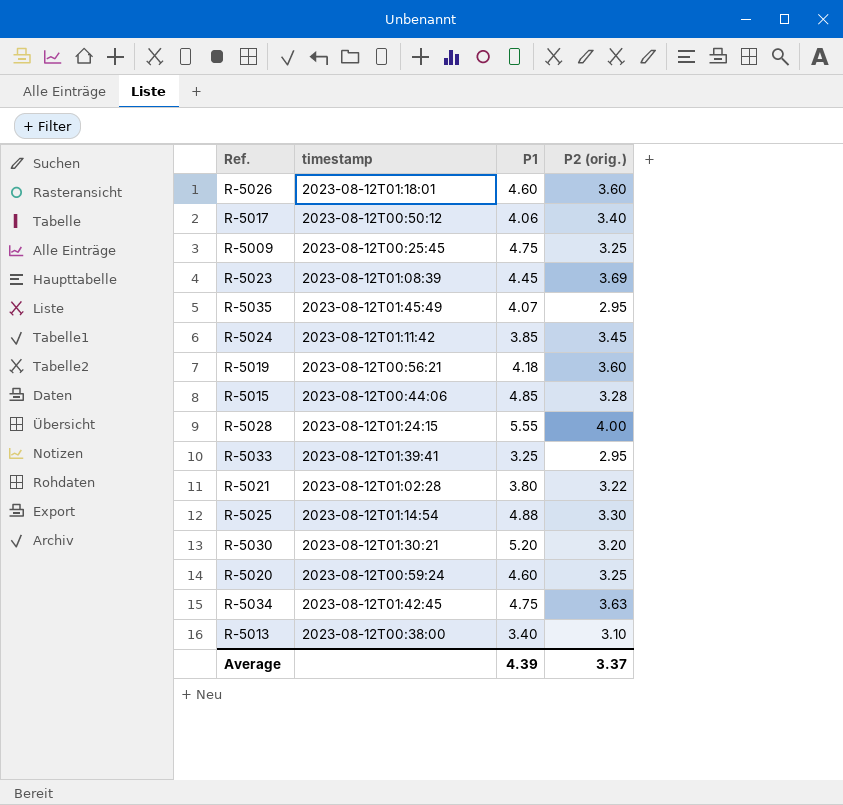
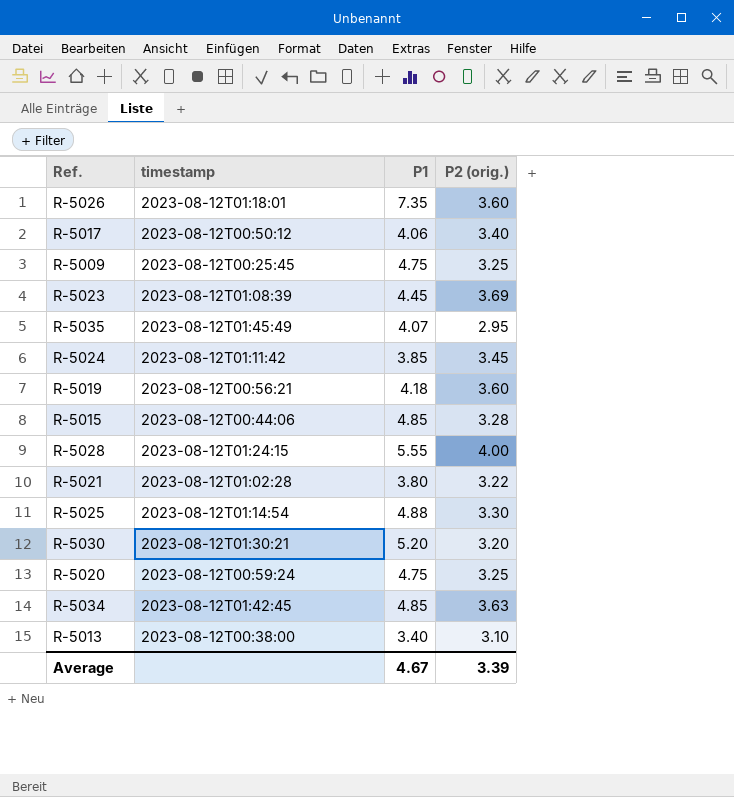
row R-5033: 2023-08-12T01:39:41 | 3.25 | 2.95 -> none
R-5026 | P1: 4.60 -> 7.35
R-5020 | P1: 4.60 -> 4.75
R-5034 | P1: 4.75 -> 4.85
Average | P1: 4.39 -> 4.67
Average | P2 (orig.): 3.37 -> 3.39

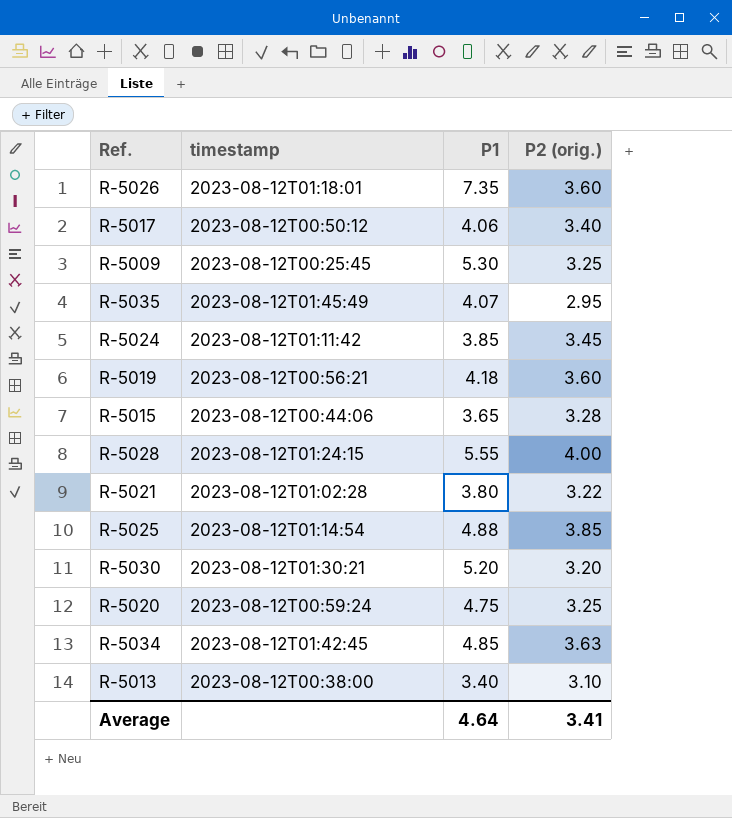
row R-5023: 2023-08-12T01:08:39 | 4.45 | 3.69 -> none
R-5009 | P1: 4.75 -> 5.30
R-5015 | P1: 4.85 -> 3.65
R-5025 | P2 (orig.): 3.30 -> 3.85
Average | P1: 4.67 -> 4.64
Average | P2 (orig.): 3.39 -> 3.41

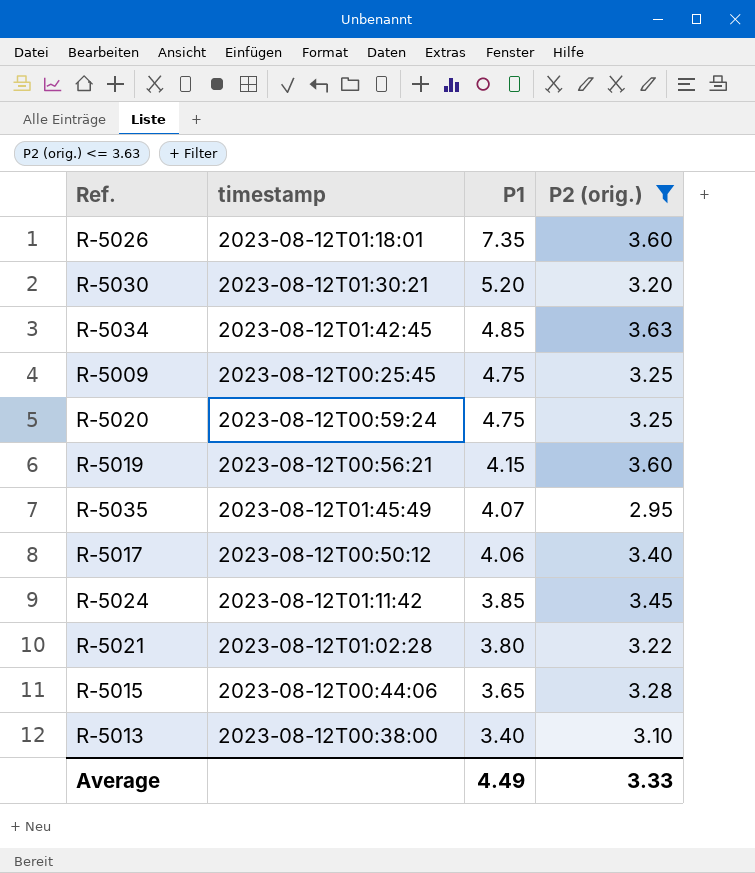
filter: none -> P2 (orig.) <= 3.63
row order: none -> P1 descending
R-5009 | P1: 5.30 -> 4.75
R-5019 | P1: 4.18 -> 4.15
Average | P1: 4.64 -> 4.49
Average | P2 (orig.): 3.41 -> 3.33

